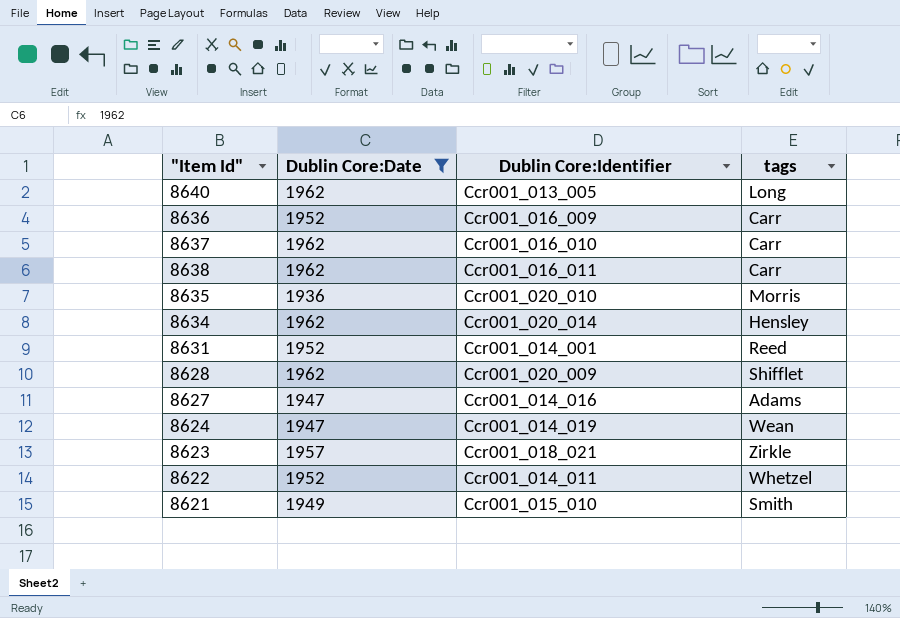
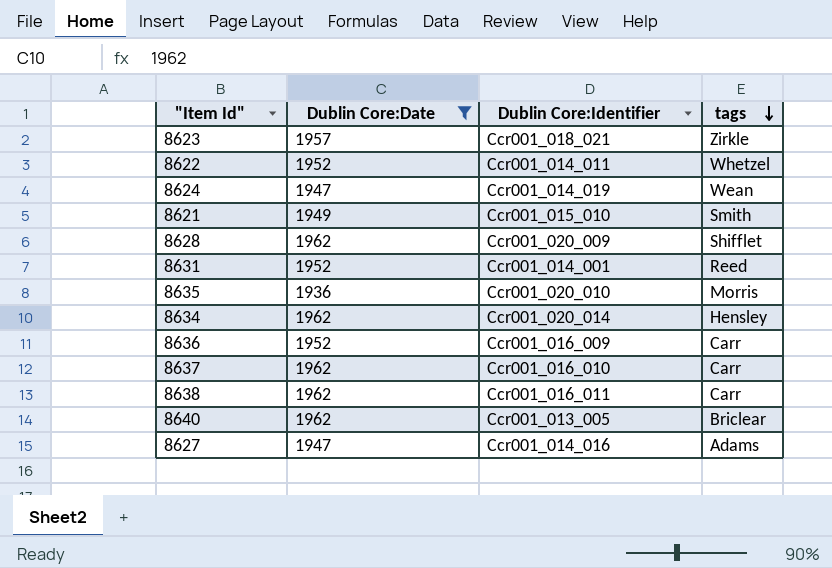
row order: none -> tags descending
8640 | tags: Long -> Briclear

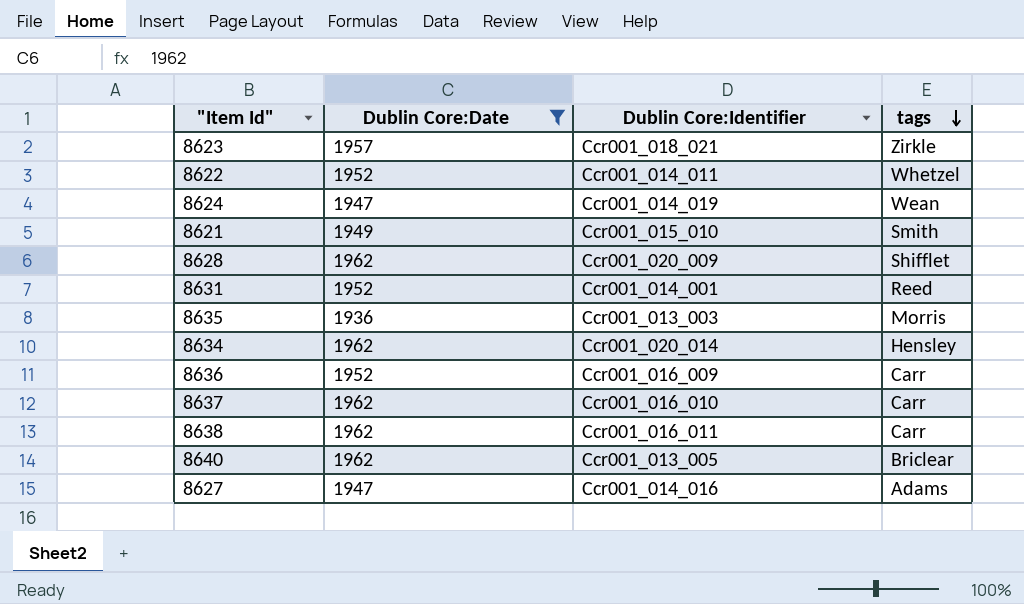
8635 | Dublin Core:Identifier: Ccr001_020_010 -> Ccr001_013_003

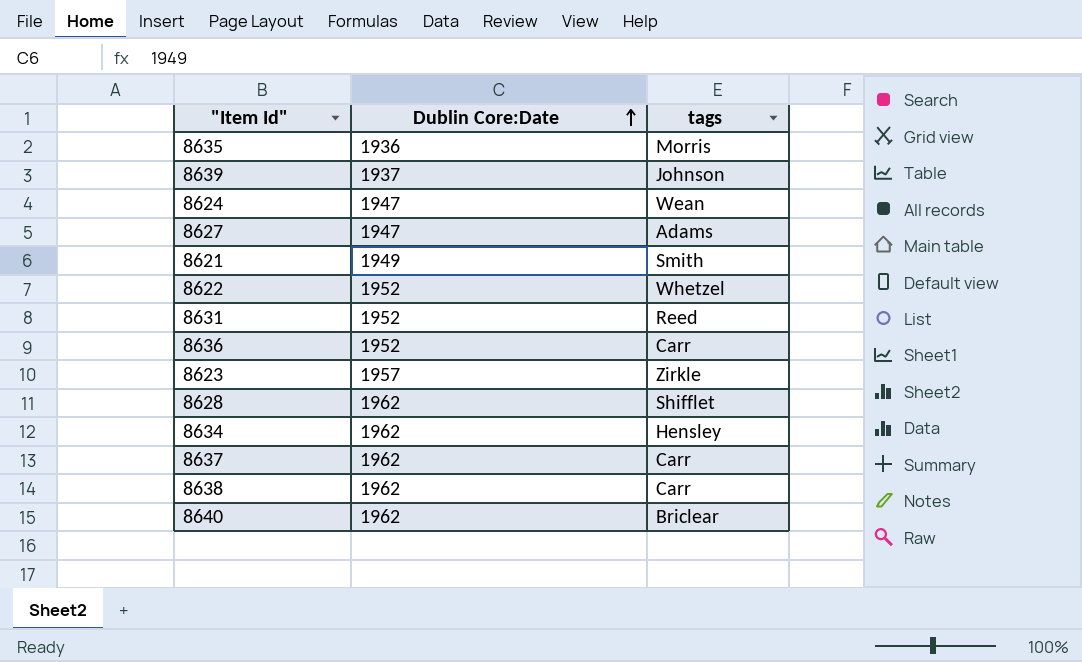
filter: Dublin Core:Date != 1937 -> none
row order: tags descending -> Dublin Core:Date ascending
column Dublin Core:Identifier | position: 3 -> none

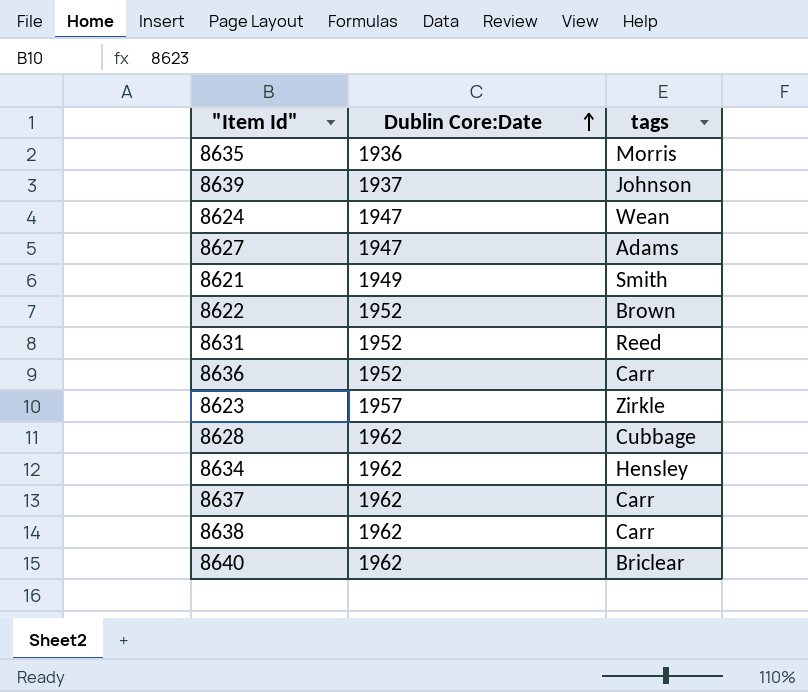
8622 | tags: Whetzel -> Brown
8628 | tags: Shifflet -> Cubbage

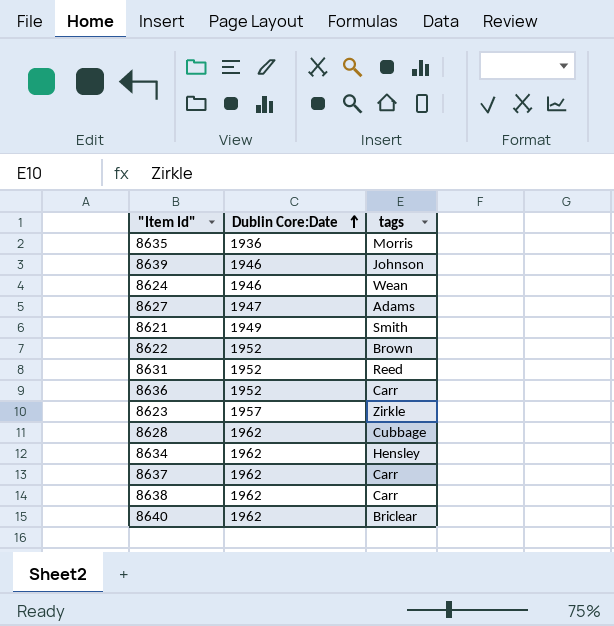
8639 | Dublin Core:Date: 1937 -> 1946
8624 | Dublin Core:Date: 1947 -> 1946

